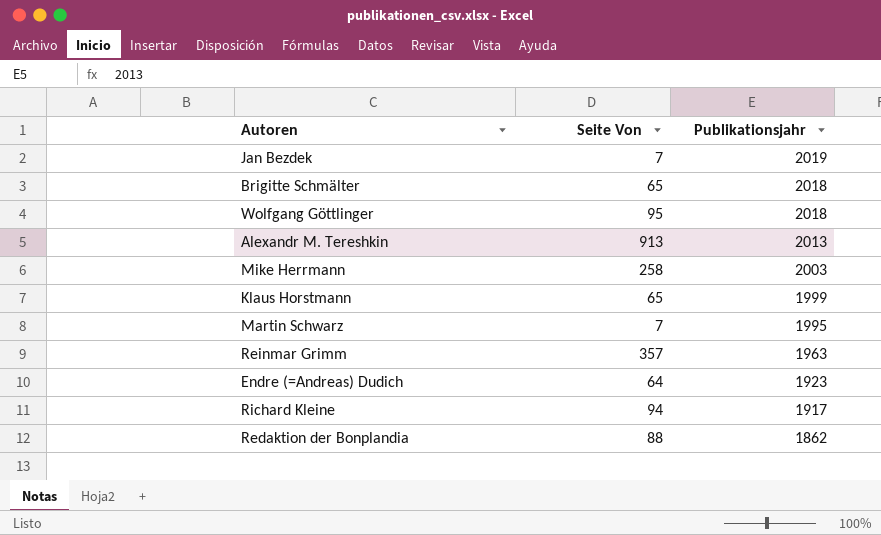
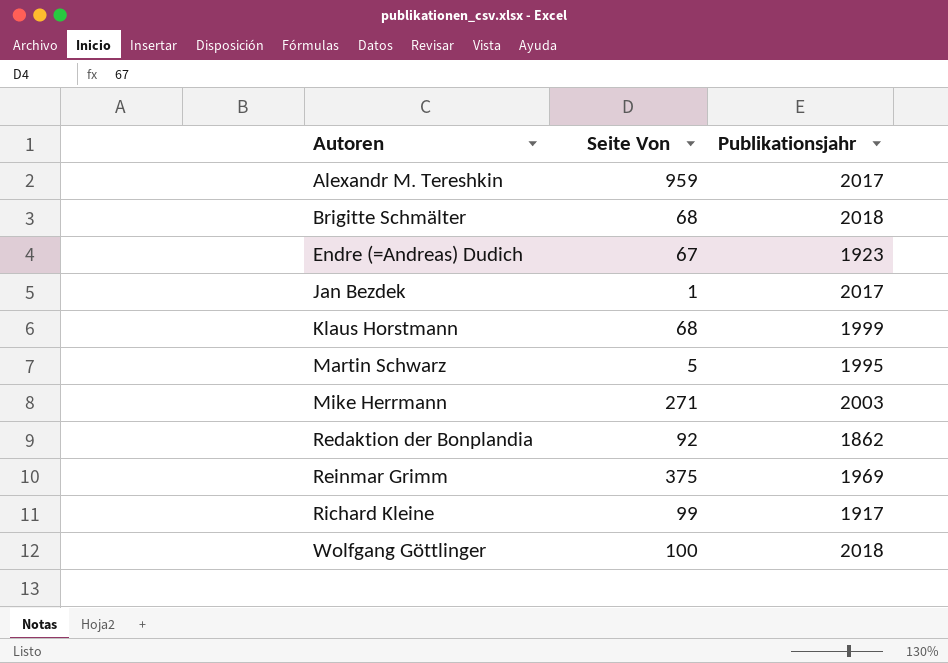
row order: Publikationsjahr descending -> Autoren ascending
Alexandr M. Tereshkin | Seite Von: 913 -> 959
Alexandr M. Tereshkin | Publikationsjahr: 2013 -> 2017
Brigitte Schmälter | Seite Von: 65 -> 68
Endre (=Andreas) Dudich | Seite Von: 64 -> 67
Jan Bezdek | Seite Von: 7 -> 1
Jan Bezdek | Publikationsjahr: 2019 -> 2017
Klaus Horstmann | Seite Von: 65 -> 68
Martin Schwarz | Seite Von: 7 -> 5
Mike Herrmann | Seite Von: 258 -> 271
Redaktion der Bonplandia | Seite Von: 88 -> 92
Reinmar Grimm | Seite Von: 357 -> 375
Reinmar Grimm | Publikationsjahr: 1963 -> 1969
Richard Kleine | Seite Von: 94 -> 99
Wolfgang Göttlinger | Seite Von: 95 -> 100

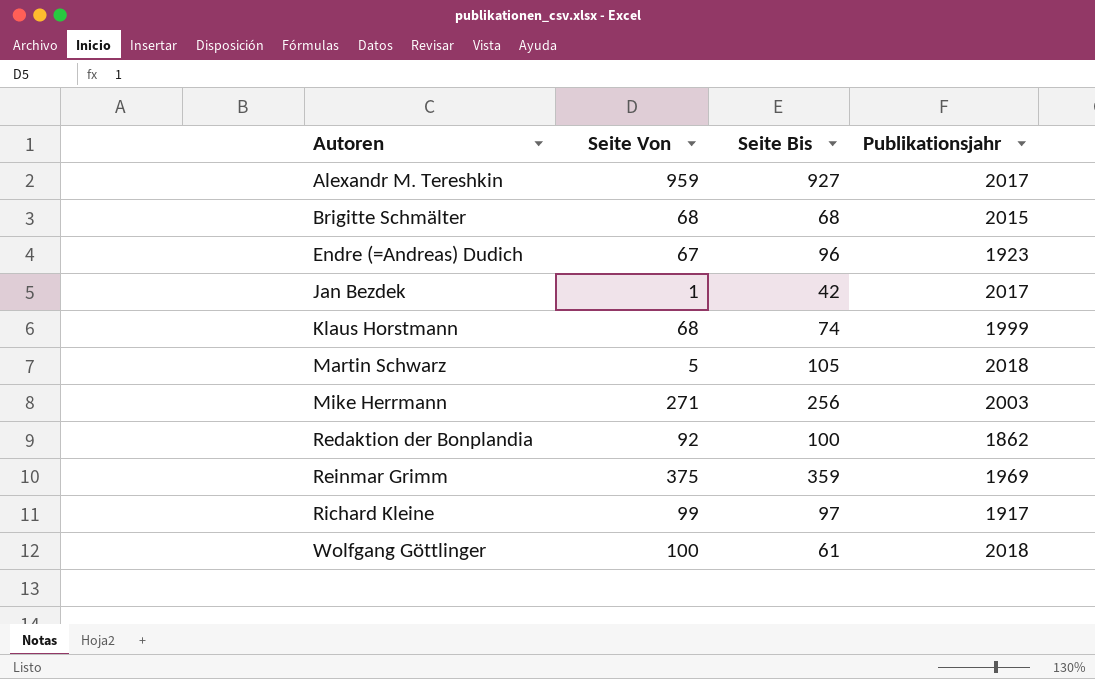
column Seite Bis | position: none -> 3
Brigitte Schmälter | Publikationsjahr: 2018 -> 2015
Martin Schwarz | Publikationsjahr: 1995 -> 2018

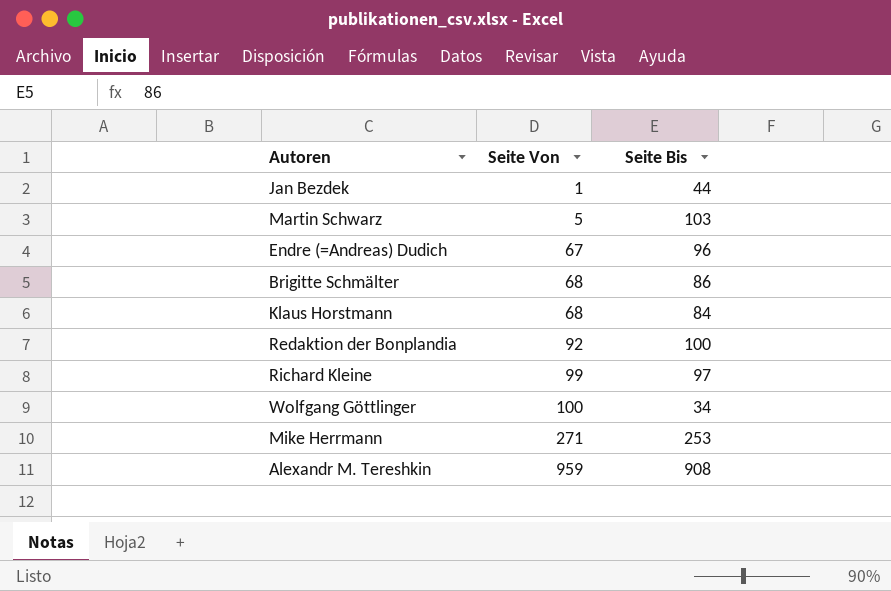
row order: Autoren ascending -> Seite Von ascending
column Publikationsjahr | position: 4 -> none
row Reinmar Grimm: 375 | 359 | 1969 -> none
Jan Bezdek | Seite Bis: 42 -> 44
Martin Schwarz | Seite Bis: 105 -> 103
Brigitte Schmälter | Seite Bis: 68 -> 86
Klaus Horstmann | Seite Bis: 74 -> 84
Wolfgang Göttlinger | Seite Bis: 61 -> 34
Mike Herrmann | Seite Bis: 256 -> 253
Alexandr M. Tereshkin | Seite Bis: 927 -> 908

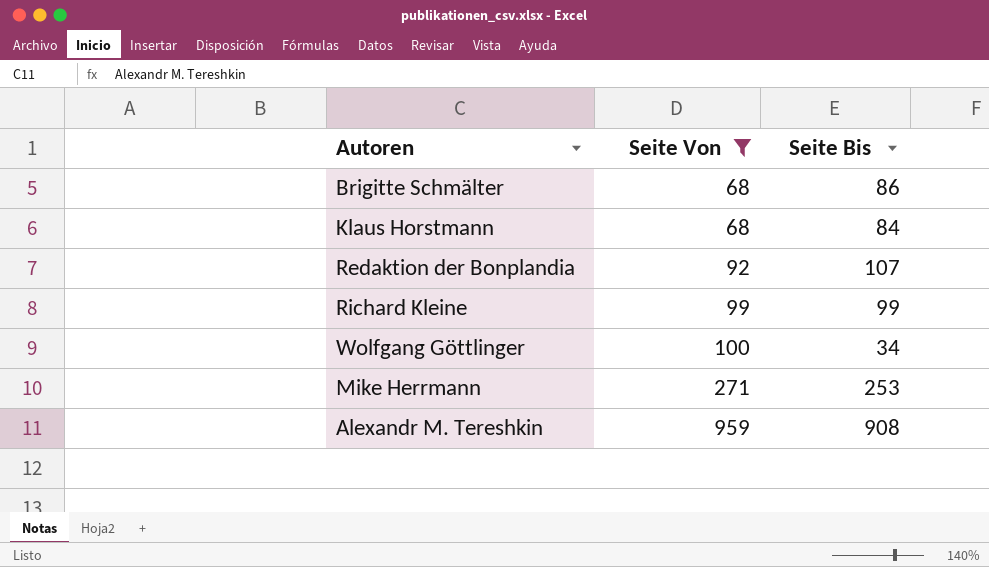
filter: none -> Seite Von >= 68
Redaktion der Bonplandia | Seite Bis: 100 -> 107
Richard Kleine | Seite Bis: 97 -> 99

